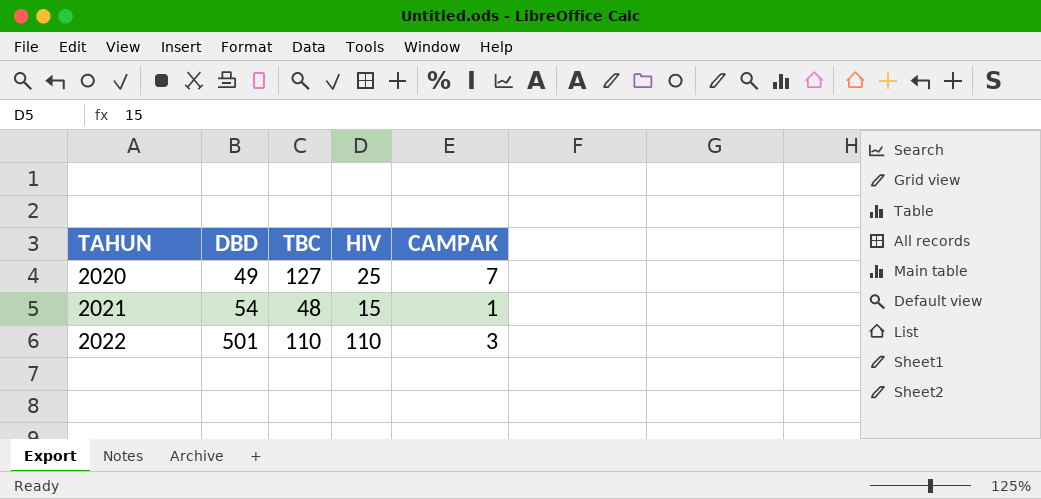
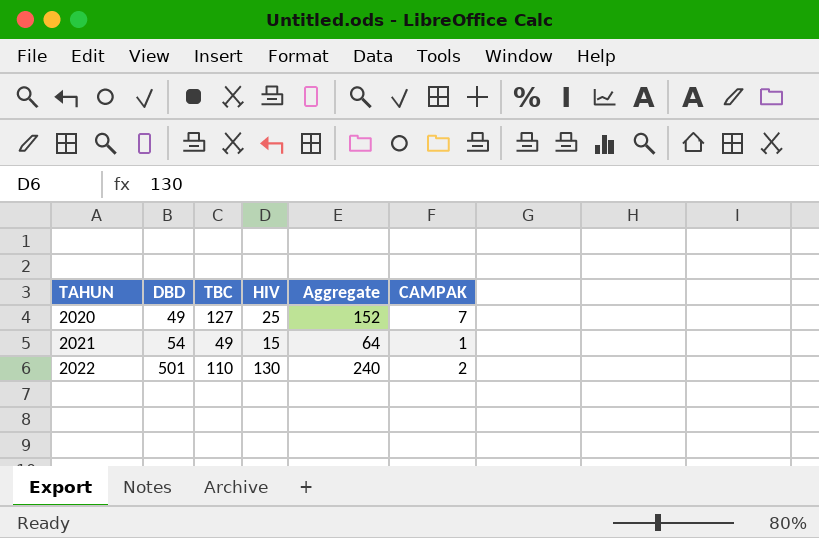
column Aggregate | formula: none -> [TBC] + [HIV]
2021 | TBC: 48 -> 49
2022 | HIV: 110 -> 130
2022 | CAMPAK: 3 -> 2

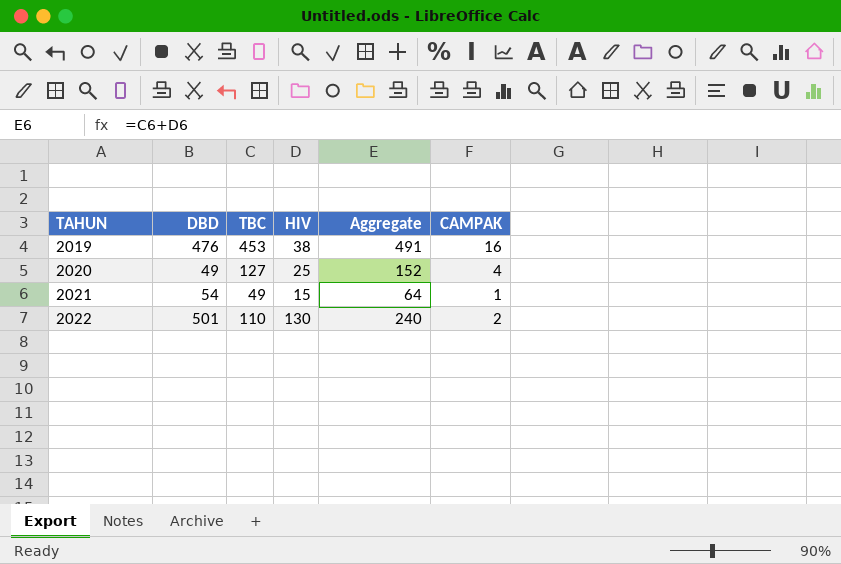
row 2019: none -> 476 | 453 | 38 | 491 | 16
2020 | CAMPAK: 7 -> 4

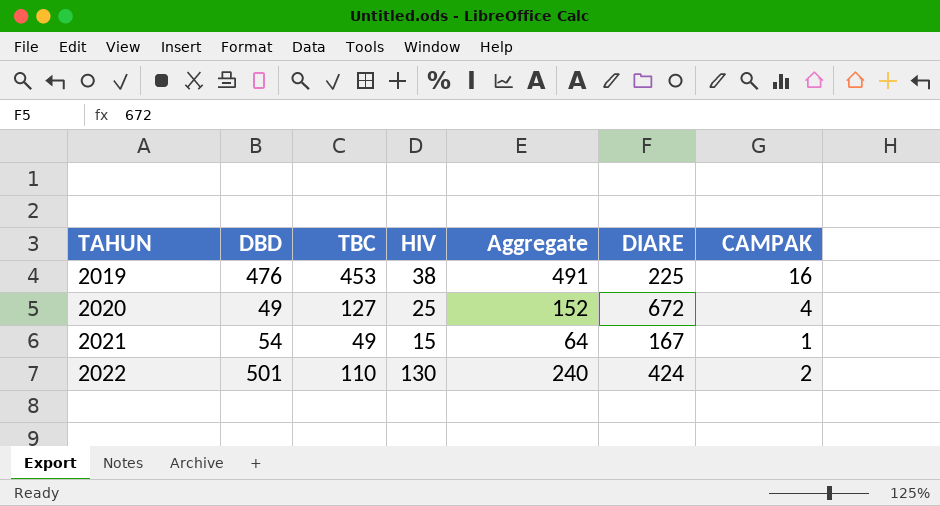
column DIARE | position: none -> 6

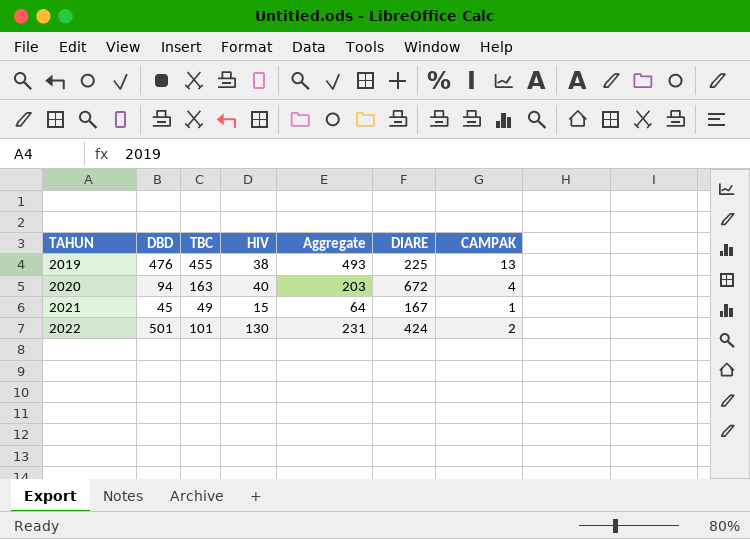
2019 | TBC: 453 -> 455
2019 | Aggregate: 491 -> 493
2019 | CAMPAK: 16 -> 13
2020 | DBD: 49 -> 94
2020 | TBC: 127 -> 163
2020 | HIV: 25 -> 40
2020 | Aggregate: 152 -> 203
2021 | DBD: 54 -> 45
2022 | TBC: 110 -> 101
2022 | Aggregate: 240 -> 231

